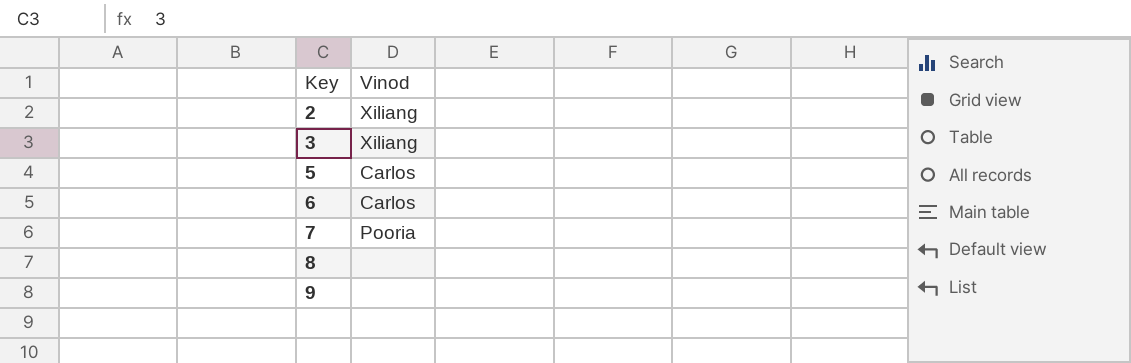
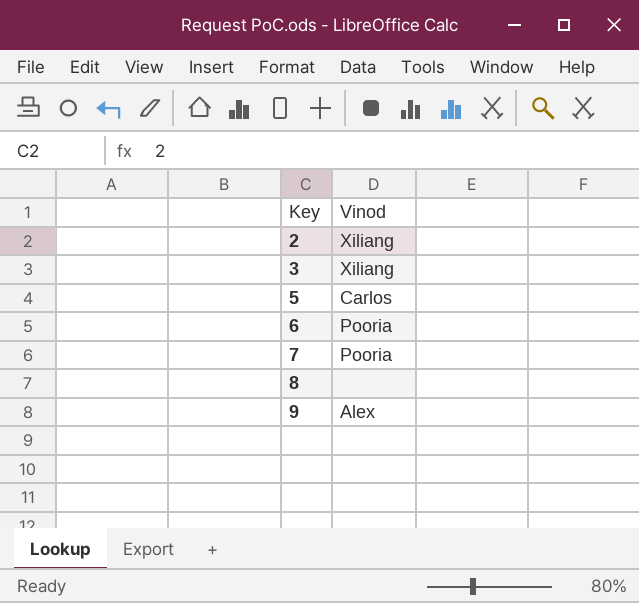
6 | Vinod: Carlos -> Pooria
9 | Vinod: none -> Alex

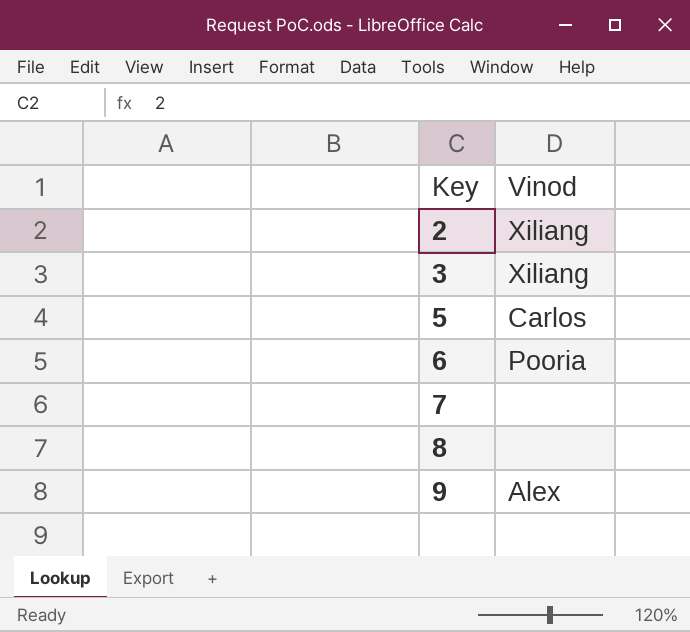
7 | Vinod: Pooria -> none

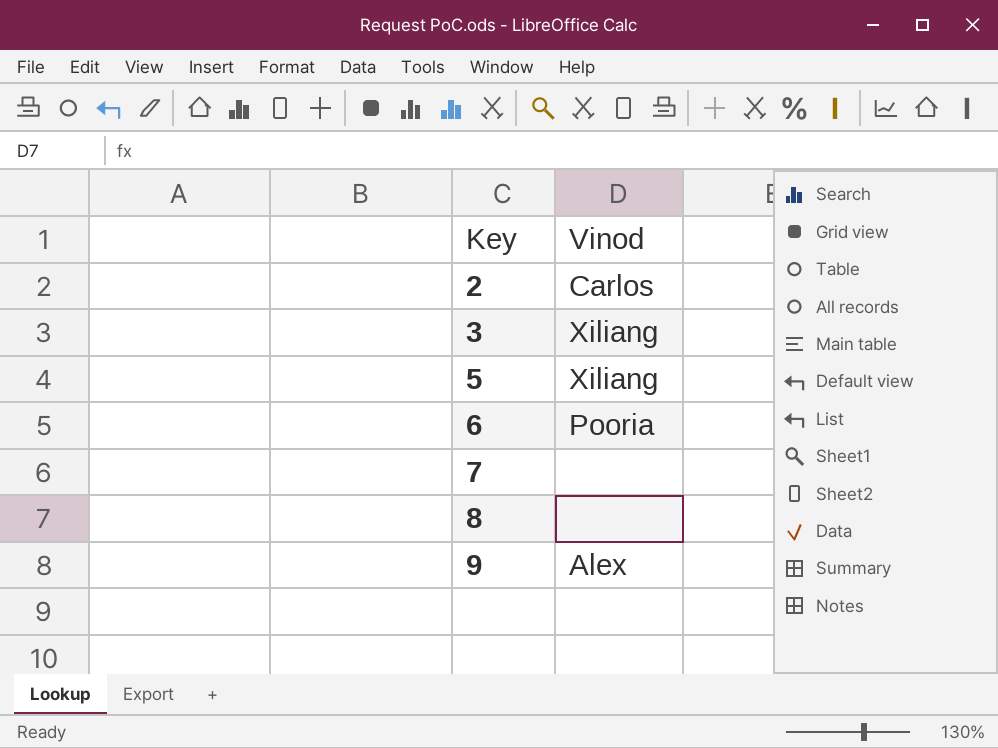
2 | Vinod: Xiliang -> Carlos
5 | Vinod: Carlos -> Xiliang

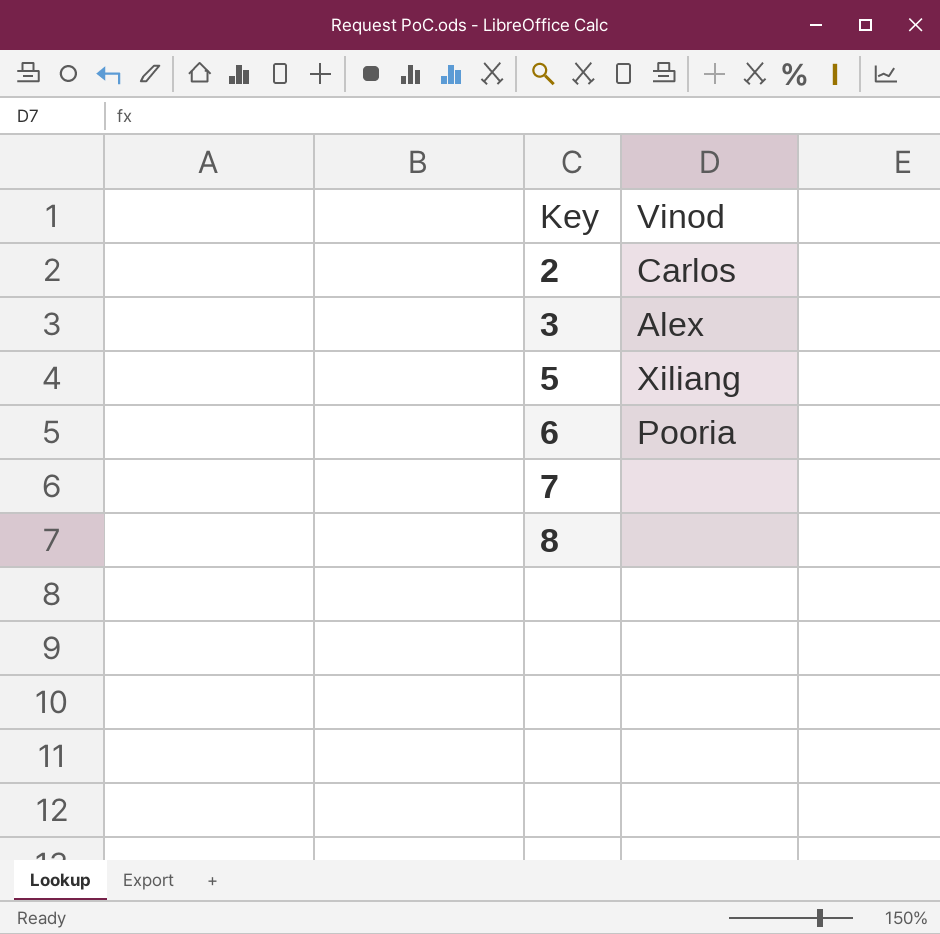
row 9: Alex -> none
3 | Vinod: Xiliang -> Alex

